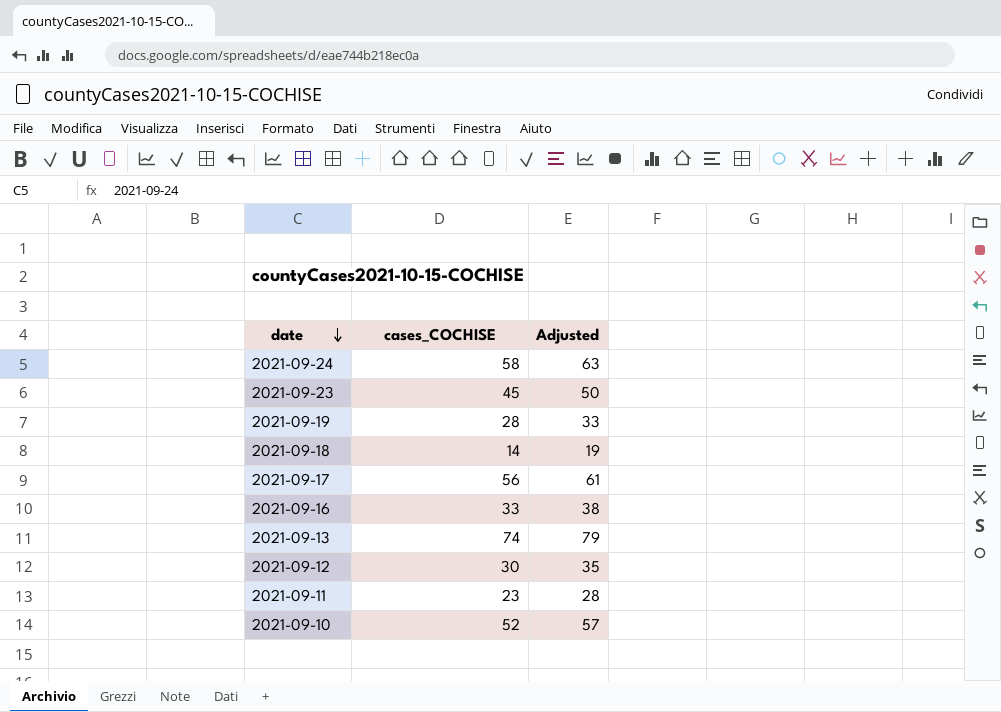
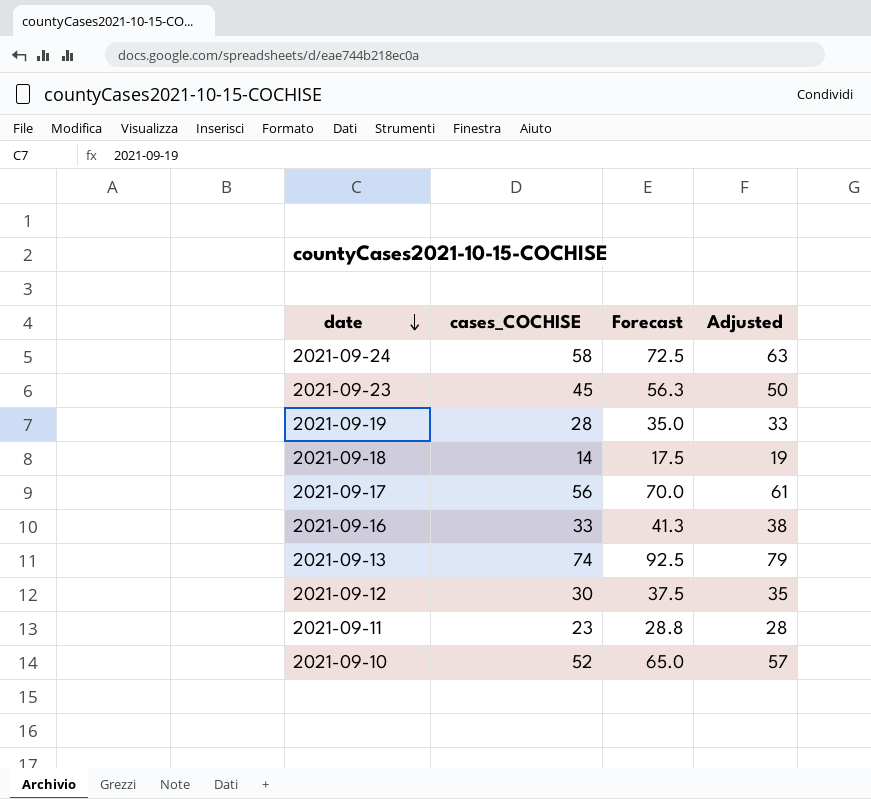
column Forecast | formula: none -> [cases_COCHISE] * 1.25

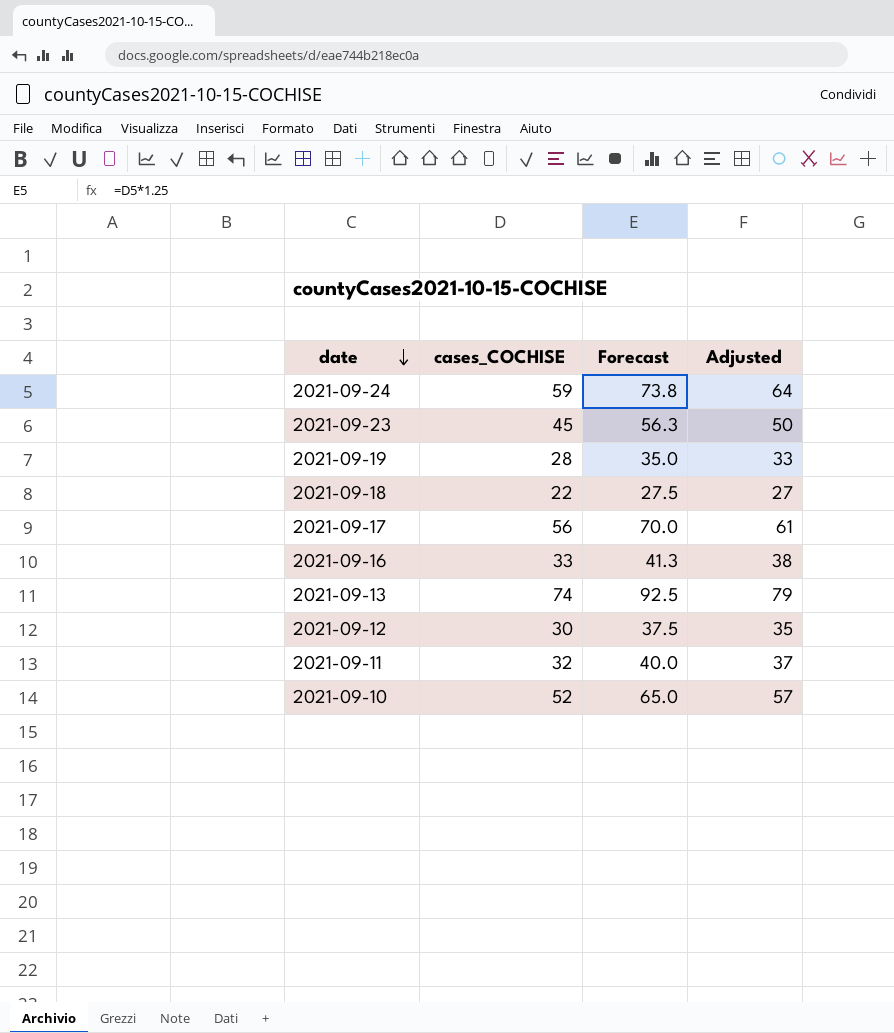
2021-09-24 | cases_COCHISE: 58 -> 59
2021-09-24 | Forecast: 72.5 -> 73.8
2021-09-24 | Adjusted: 63 -> 64
2021-09-18 | cases_COCHISE: 14 -> 22
2021-09-18 | Forecast: 17.5 -> 27.5
2021-09-18 | Adjusted: 19 -> 27
2021-09-11 | cases_COCHISE: 23 -> 32
2021-09-11 | Forecast: 28.8 -> 40.0
2021-09-11 | Adjusted: 28 -> 37

